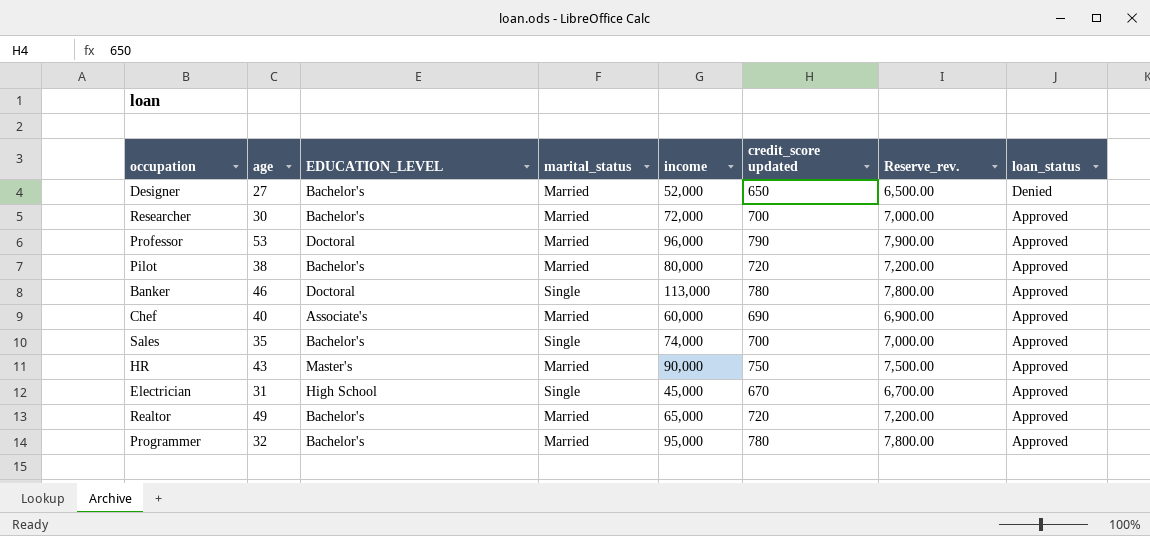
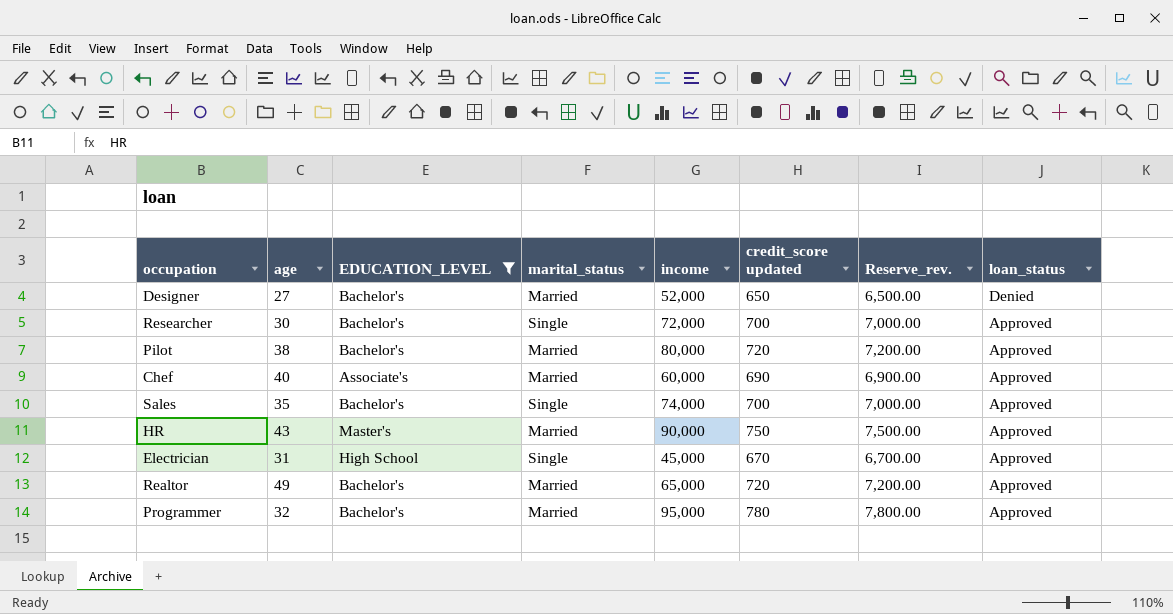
filter: none -> EDUCATION_LEVEL != Doctoral
Researcher | marital_status: Married -> Single

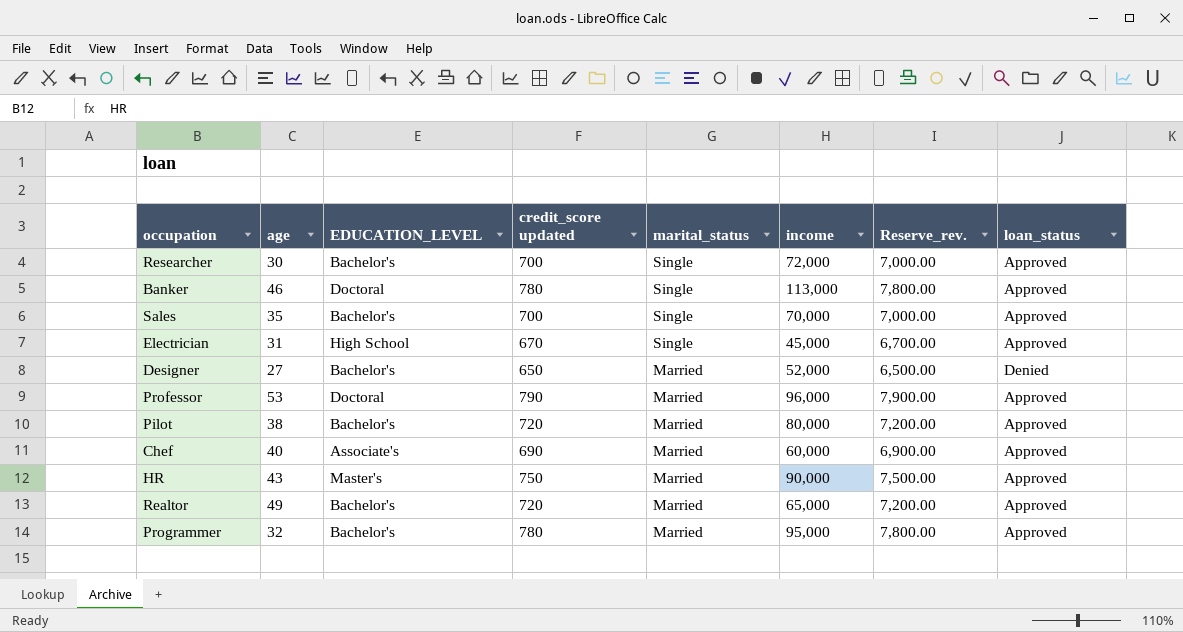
filter: EDUCATION_LEVEL != Doctoral -> none
row order: loan_status descending -> marital_status descending
column credit_score updated | position: 6 -> 4
Sales | income: 74,000 -> 70,000

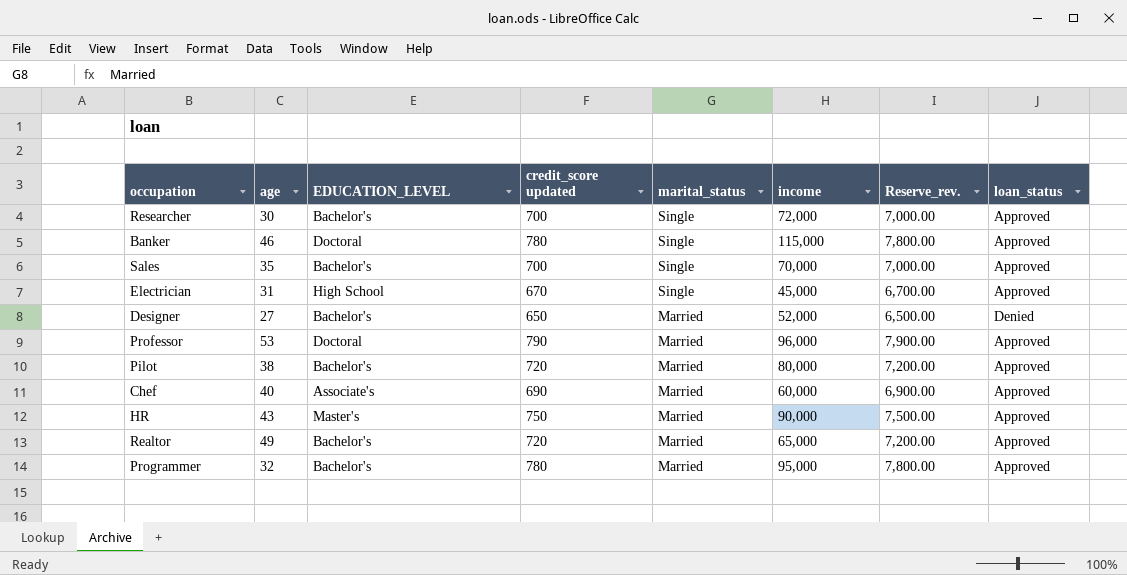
Banker | income: 113,000 -> 115,000

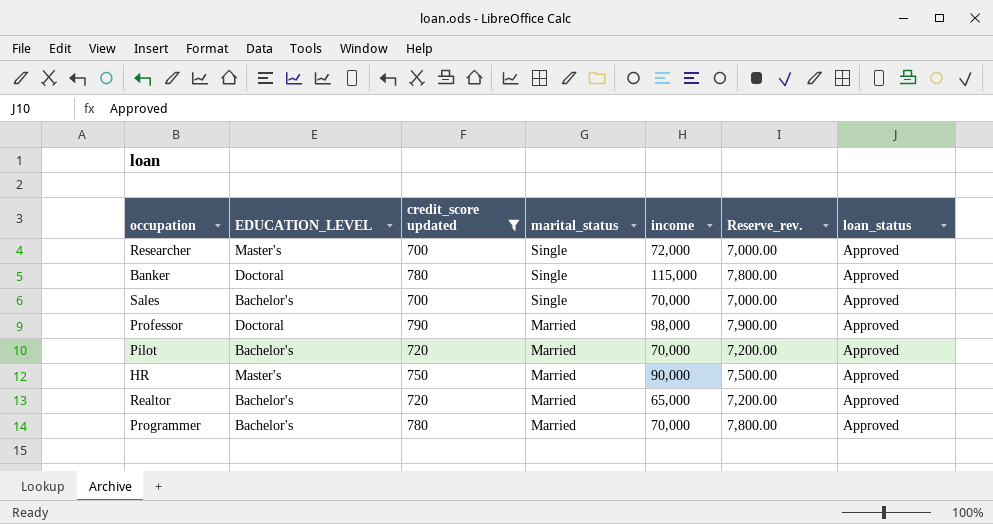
filter: none -> credit_score updated >= 700
column age | position: 2 -> none
Researcher | EDUCATION_LEVEL: Bachelor's -> Master's
Professor | income: 96,000 -> 98,000
Pilot | income: 80,000 -> 70,000
Programmer | income: 95,000 -> 70,000

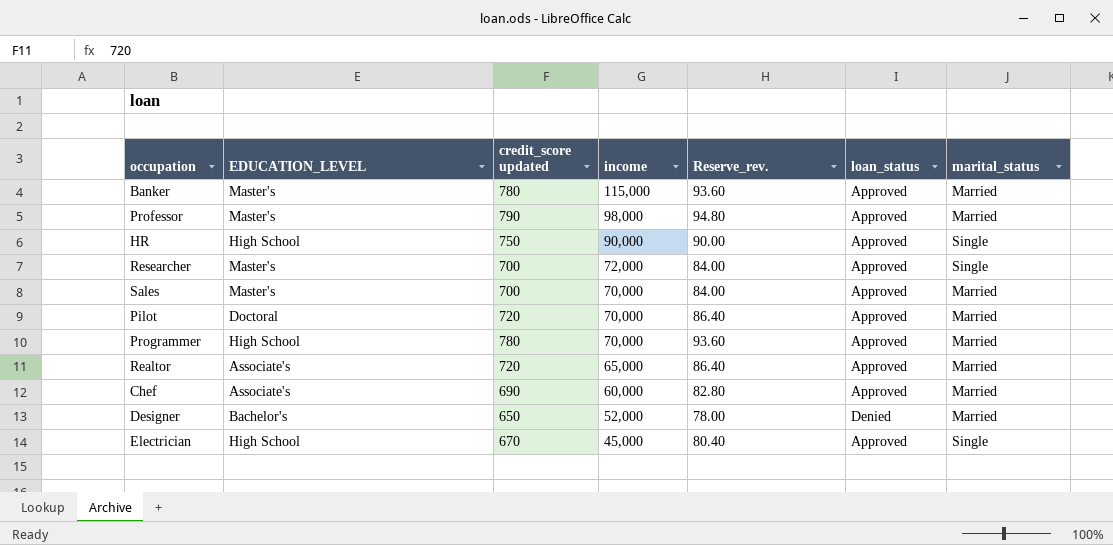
filter: credit_score updated >= 700 -> none
row order: marital_status descending -> income descending
column Reserve_rev. | formula: [credit_score updated] * 10 -> [credit_score updated] * 0.12
column marital_status | position: 4 -> 7
Banker | EDUCATION_LEVEL: Doctoral -> Master's
Banker | marital_status: Single -> Married
Professor | EDUCATION_LEVEL: Doctoral -> Master's
HR | EDUCATION_LEVEL: Master's -> High School
HR | marital_status: Married -> Single
Sales | EDUCATION_LEVEL: Bachelor's -> Master's
Sales | marital_status: Single -> Married
Pilot | EDUCATION_LEVEL: Bachelor's -> Doctoral
Programmer | EDUCATION_LEVEL: Bachelor's -> High School
Realtor | EDUCATION_LEVEL: Bachelor's -> Associate's

